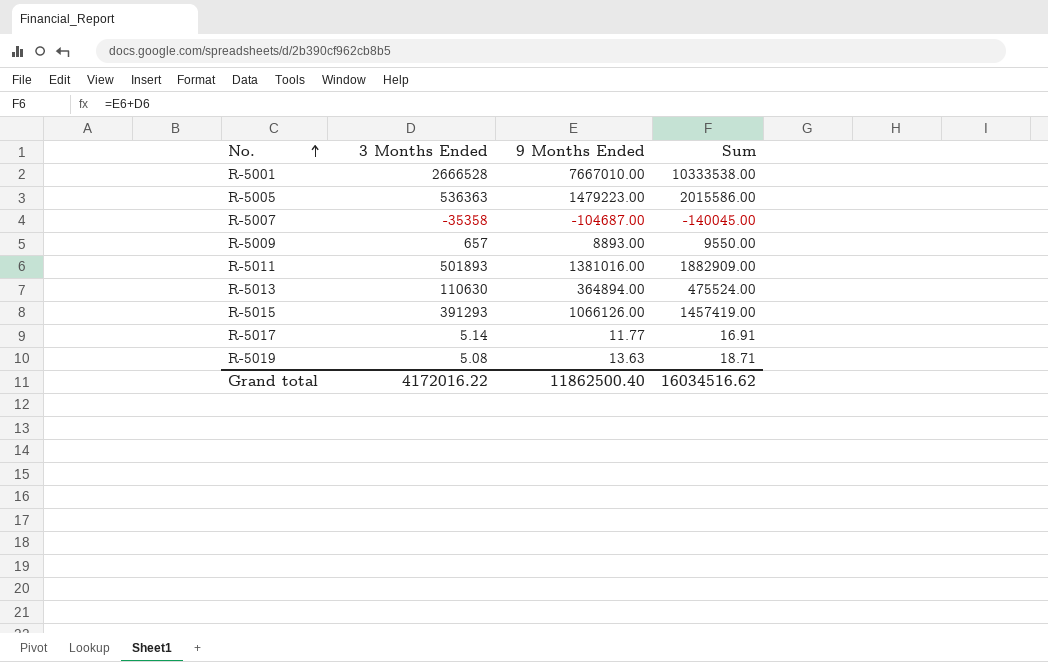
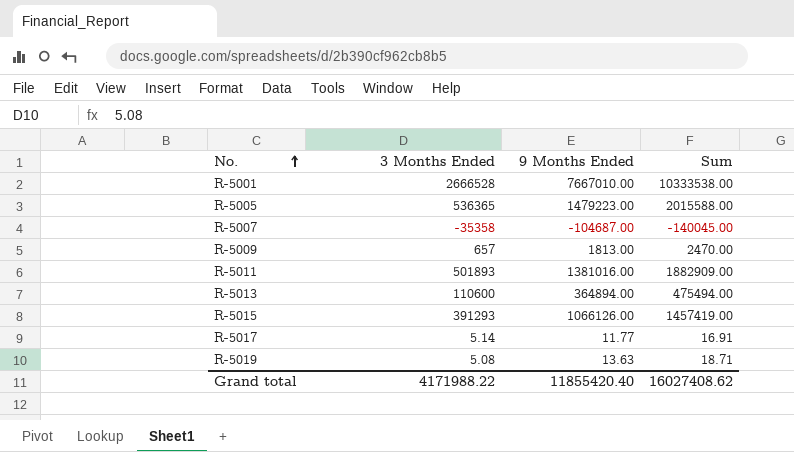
R-5005 | 3 Months Ended: 536363 -> 536365
R-5005 | Sum: 2015586.00 -> 2015588.00
R-5009 | 9 Months Ended: 8893.00 -> 1813.00
R-5009 | Sum: 9550.00 -> 2470.00
R-5013 | 3 Months Ended: 110630 -> 110600
R-5013 | Sum: 475524.00 -> 475494.00
Grand total | 3 Months Ended: 4172016.22 -> 4171988.22
Grand total | 9 Months Ended: 11862500.40 -> 11855420.40
Grand total | Sum: 16034516.62 -> 16027408.62

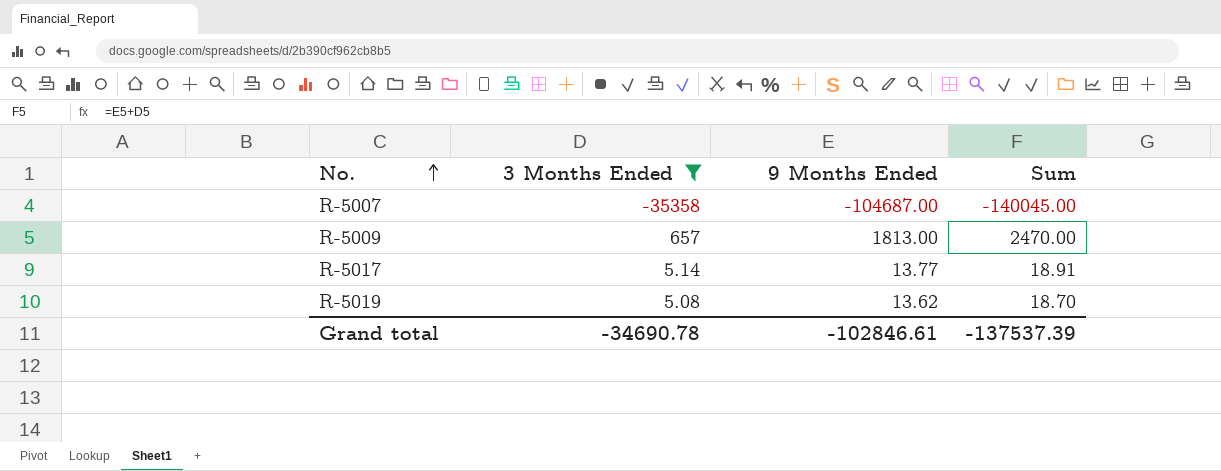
filter: none -> 3 Months Ended <= 657
R-5017 | 9 Months Ended: 11.77 -> 13.77
R-5017 | Sum: 16.91 -> 18.91
R-5019 | 9 Months Ended: 13.63 -> 13.62
R-5019 | Sum: 18.71 -> 18.70
Grand total | 3 Months Ended: 4171988.22 -> -34690.78
Grand total | 9 Months Ended: 11855420.40 -> -102846.61
Grand total | Sum: 16027408.62 -> -137537.39

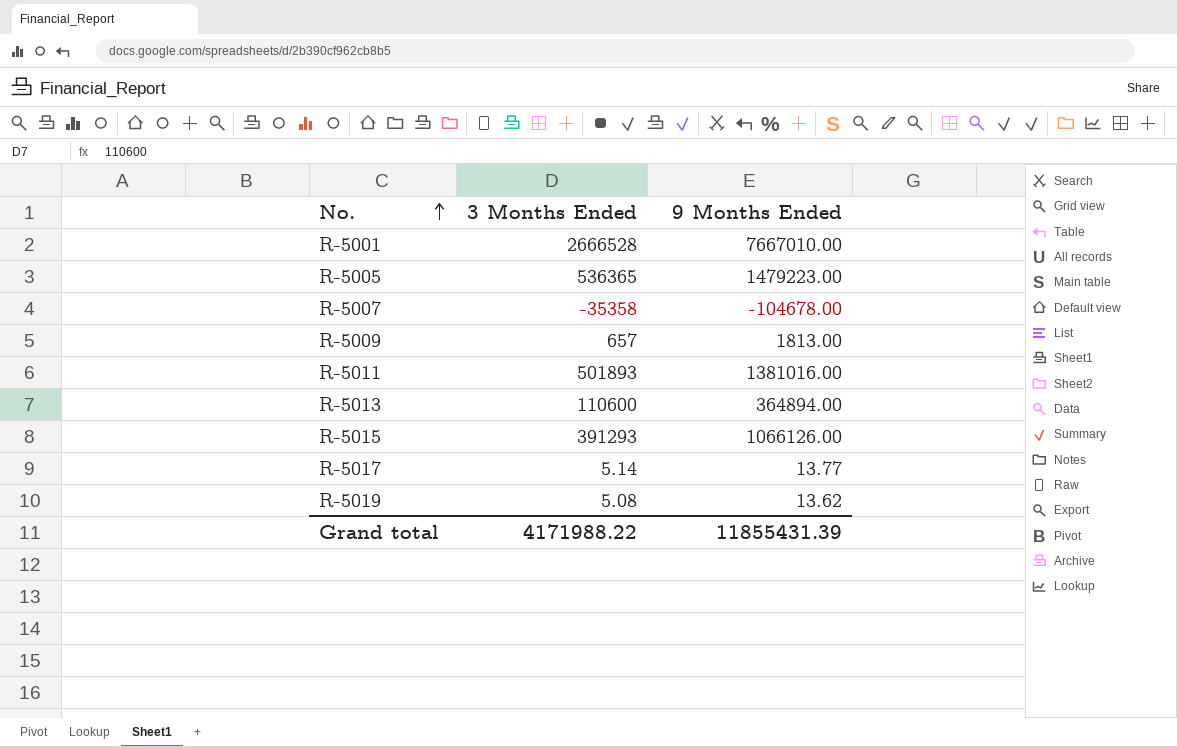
filter: 3 Months Ended <= 657 -> none
column Sum | formula: [3 Months Ended] + [9 Months Ended] -> none
R-5007 | 9 Months Ended: -104687.00 -> -104678.00
Grand total | 3 Months Ended: -34690.78 -> 4171988.22
Grand total | 9 Months Ended: -102846.61 -> 11855431.39

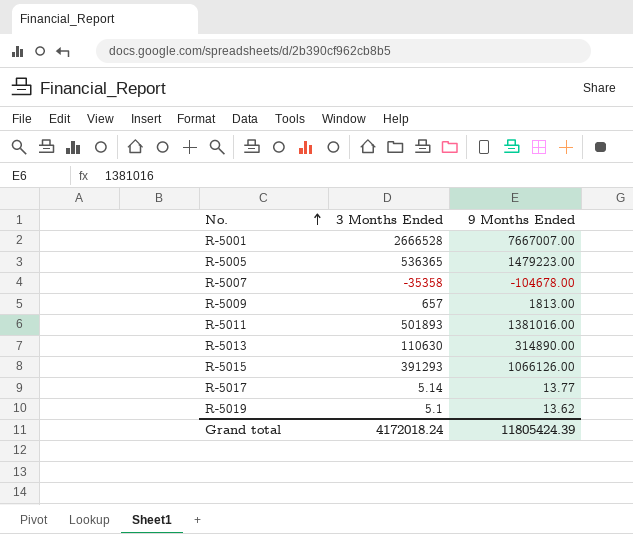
R-5001 | 9 Months Ended: 7667010.00 -> 7667007.00
R-5013 | 3 Months Ended: 110600 -> 110630
R-5013 | 9 Months Ended: 364894.00 -> 314890.00
R-5019 | 3 Months Ended: 5.08 -> 5.1
Grand total | 3 Months Ended: 4171988.22 -> 4172018.24
Grand total | 9 Months Ended: 11855431.39 -> 11805424.39

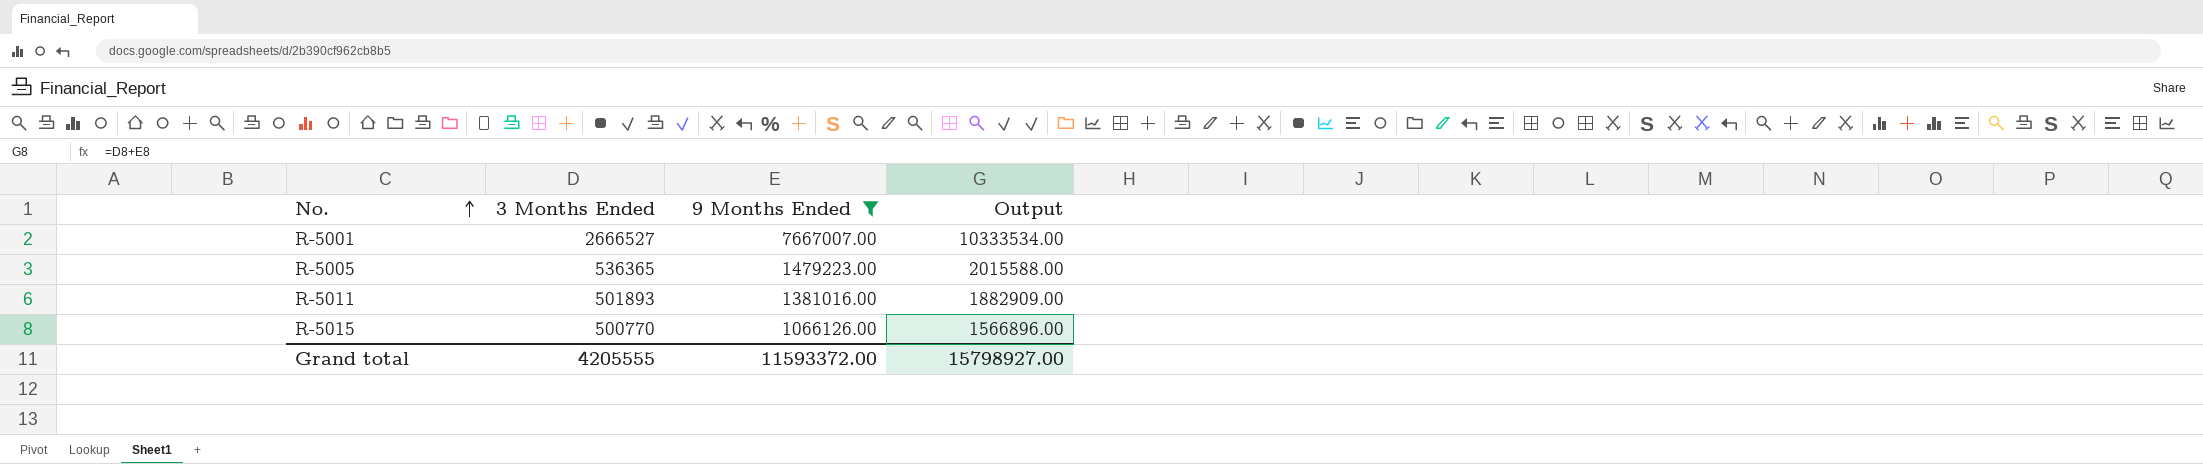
filter: none -> 9 Months Ended >= 1066126.00
column Output | formula: none -> [3 Months Ended] + [9 Months Ended]
R-5001 | 3 Months Ended: 2666528 -> 2666527
R-5015 | 3 Months Ended: 391293 -> 500770
Grand total | 3 Months Ended: 4172018.24 -> 4205555
Grand total | 9 Months Ended: 11805424.39 -> 11593372.00

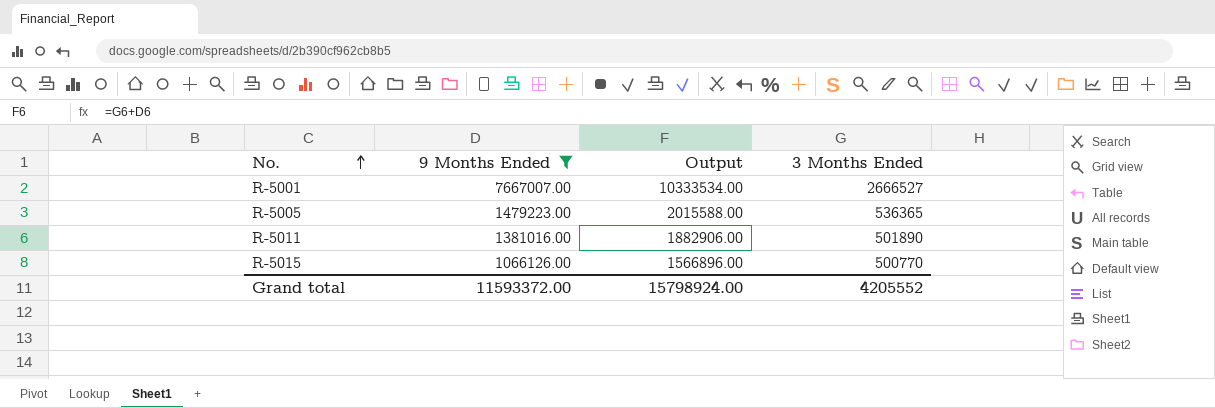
column 3 Months Ended | position: 2 -> 4
R-5011 | Output: 1882909.00 -> 1882906.00
R-5011 | 3 Months Ended: 501893 -> 501890
Grand total | Output: 15798927.00 -> 15798924.00
Grand total | 3 Months Ended: 4205555 -> 4205552

